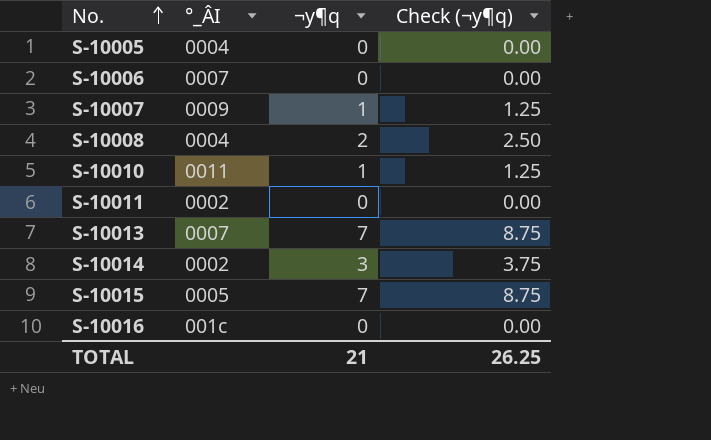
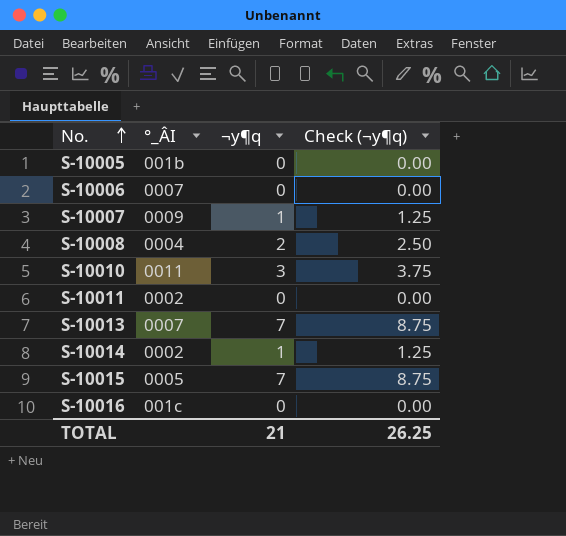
S-10005 | °_ÂI: 0004 -> 001b
S-10010 | ¬y¶q: 1 -> 3
S-10010 | Check (¬y¶q): 1.25 -> 3.75
S-10014 | ¬y¶q: 3 -> 1
S-10014 | Check (¬y¶q): 3.75 -> 1.25

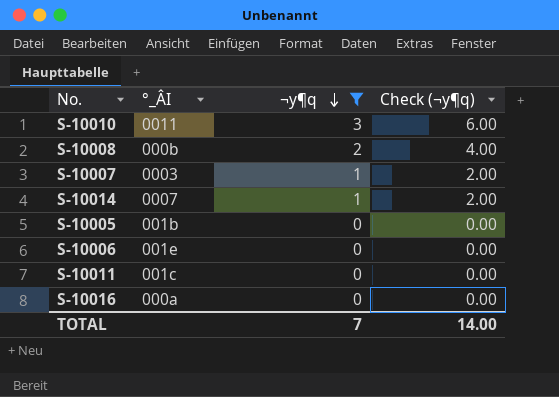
filter: none -> ¬y¶q != 7
row order: No. ascending -> ¬y¶q descending
column Check (¬y¶q) | formula: [¬y¶q] * 1.25 -> [¬y¶q] * 2
S-10008 | °_ÂI: 0004 -> 000b
S-10007 | °_ÂI: 0009 -> 0003
S-10014 | °_ÂI: 0002 -> 0007
S-10006 | °_ÂI: 0007 -> 001e
S-10011 | °_ÂI: 0002 -> 001c
S-10016 | °_ÂI: 001c -> 000a
TOTAL | ¬y¶q: 21 -> 7
TOTAL | Check (¬y¶q): 26.25 -> 14.00

